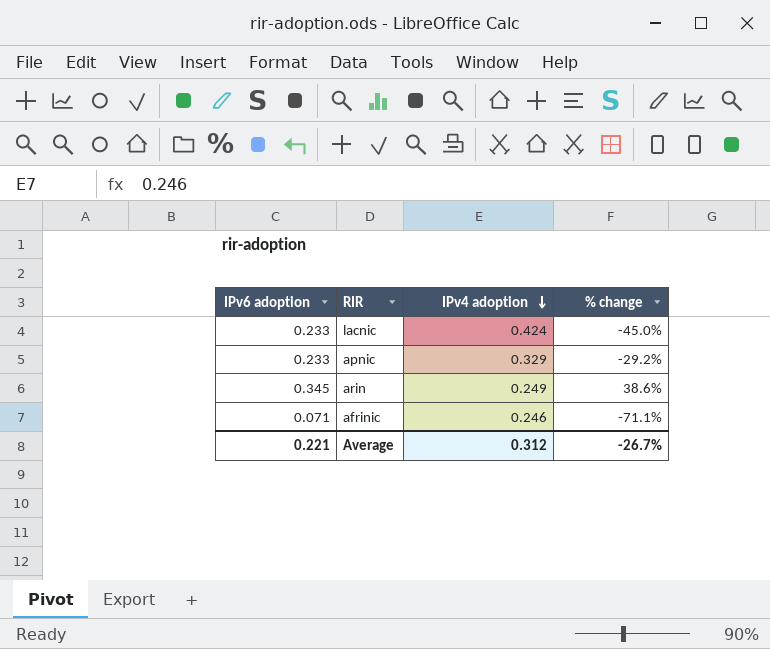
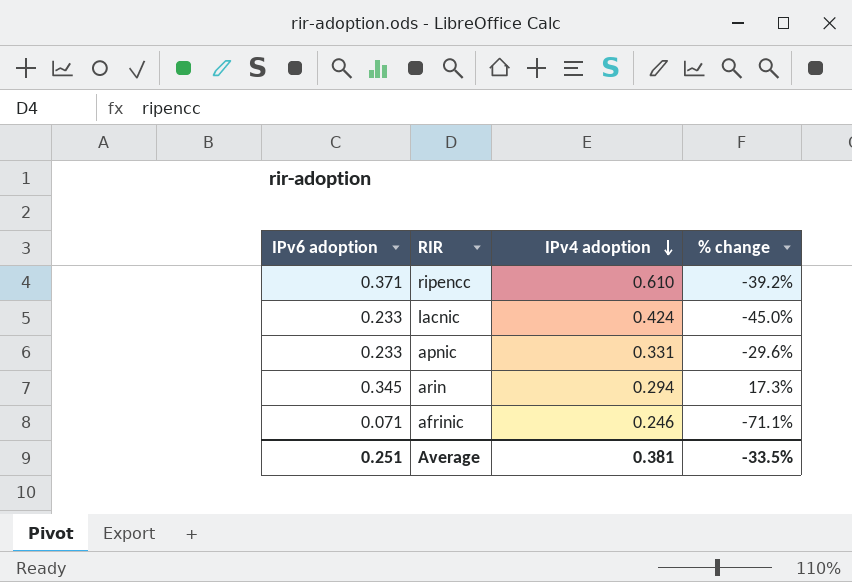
row ripencc: none -> 0.371 | 0.610 | -39.2%
apnic | IPv4 adoption: 0.329 -> 0.331
apnic | % change: -29.2% -> -29.6%
arin | IPv4 adoption: 0.249 -> 0.294
arin | % change: 38.6% -> 17.3%
Average | IPv6 adoption: 0.221 -> 0.251
Average | IPv4 adoption: 0.312 -> 0.381
Average | % change: -26.7% -> -33.5%

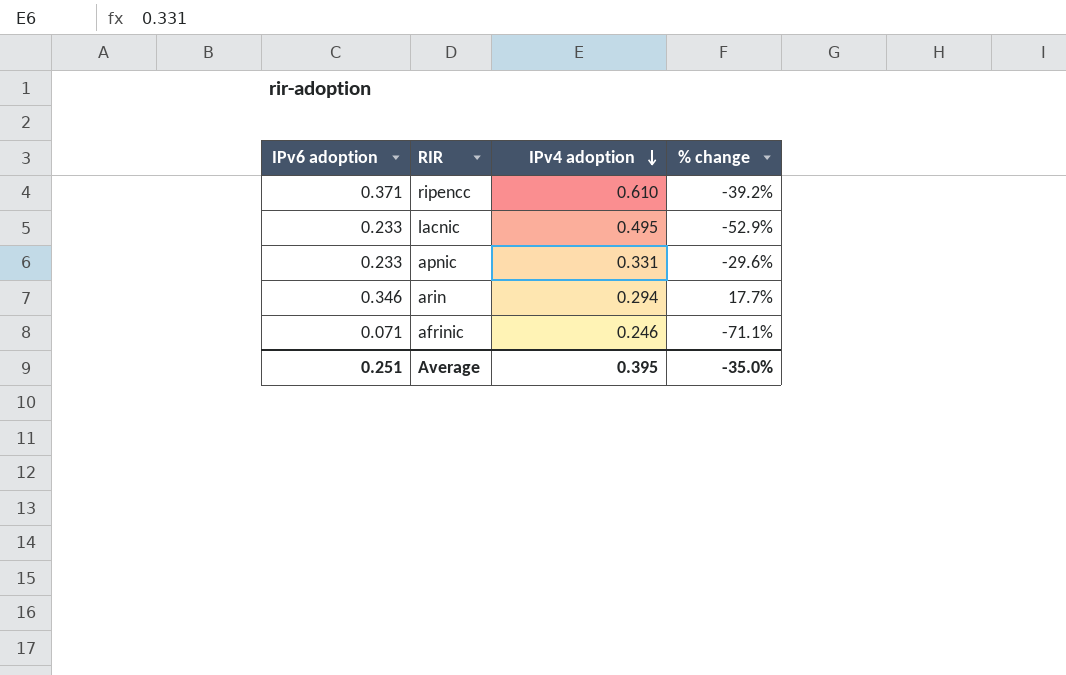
lacnic | IPv4 adoption: 0.424 -> 0.495
lacnic | % change: -45.0% -> -52.9%
arin | IPv6 adoption: 0.345 -> 0.346
arin | % change: 17.3% -> 17.7%
Average | IPv4 adoption: 0.381 -> 0.395
Average | % change: -33.5% -> -35.0%

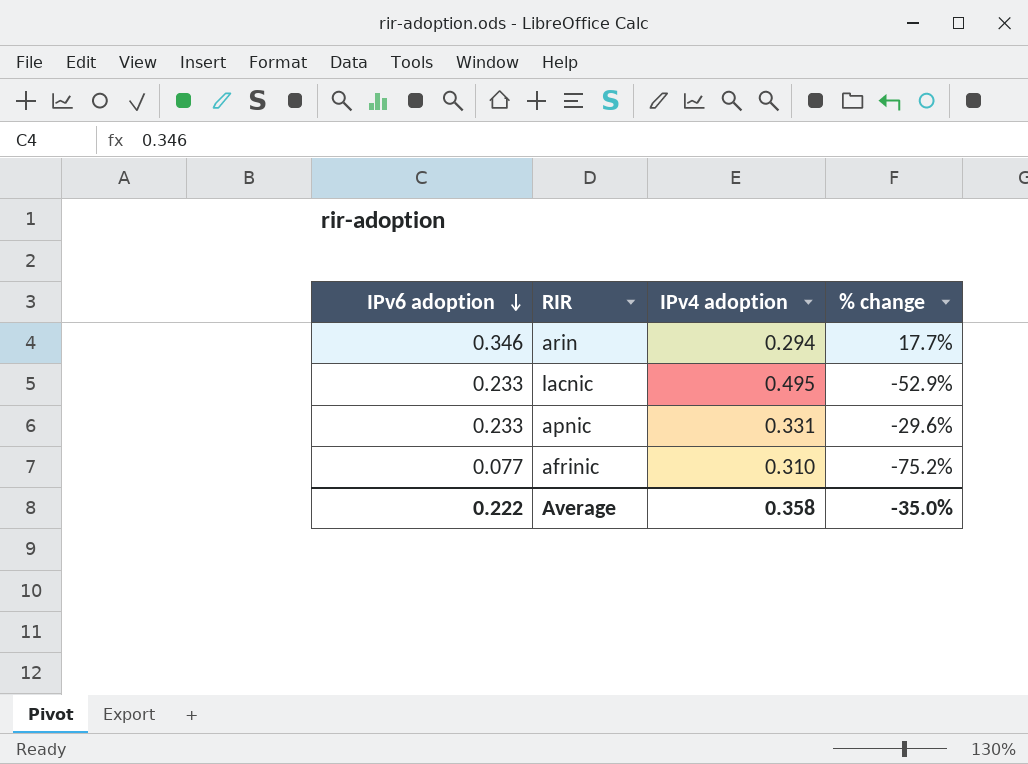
row order: IPv4 adoption descending -> IPv6 adoption descending
row ripencc: 0.371 | 0.610 | -39.2% -> none
afrinic | IPv6 adoption: 0.071 -> 0.077
afrinic | IPv4 adoption: 0.246 -> 0.310
afrinic | % change: -71.1% -> -75.2%
Average | IPv6 adoption: 0.251 -> 0.222
Average | IPv4 adoption: 0.395 -> 0.358

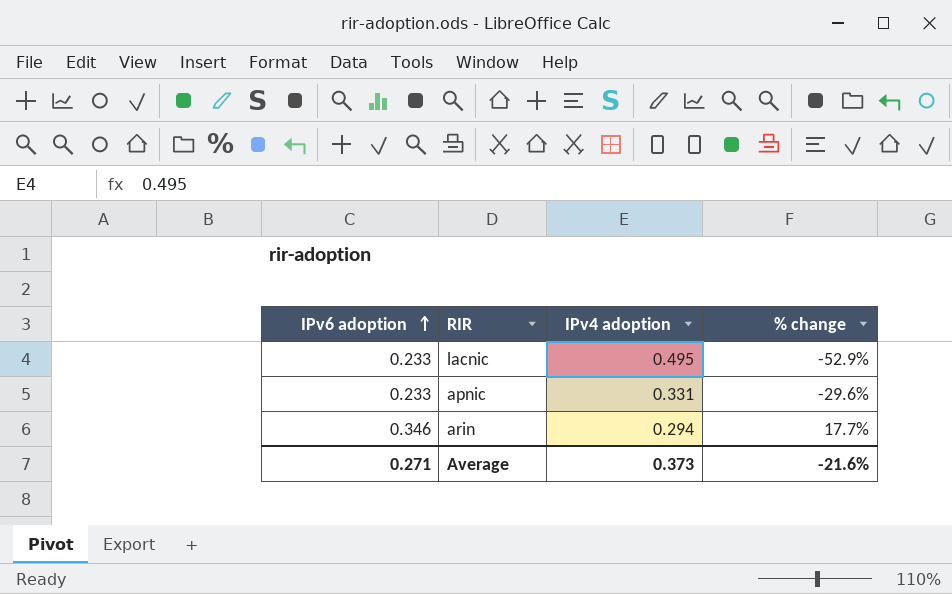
row order: IPv6 adoption descending -> IPv6 adoption ascending
row afrinic: 0.077 | 0.310 | -75.2% -> none
Average | IPv6 adoption: 0.222 -> 0.271
Average | IPv4 adoption: 0.358 -> 0.373
Average | % change: -35.0% -> -21.6%

